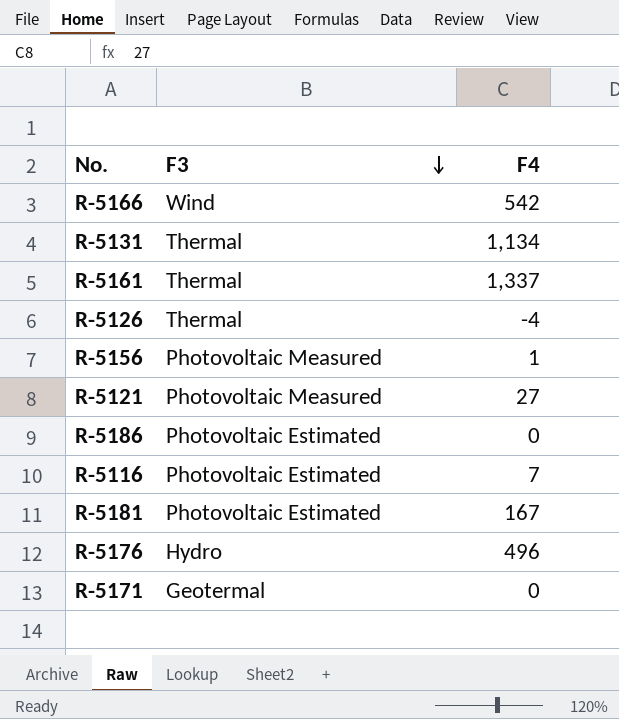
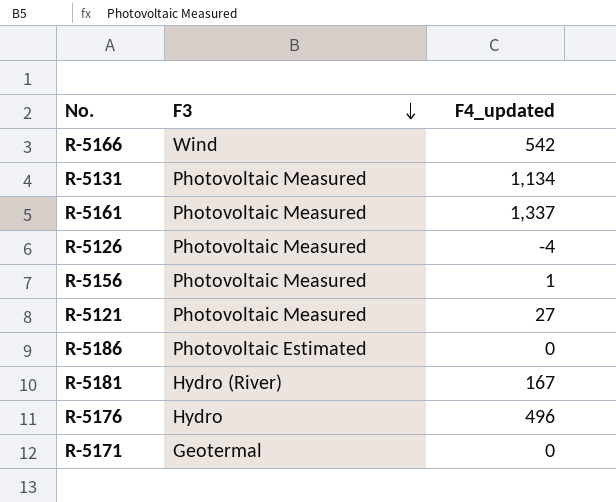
column name: F4 -> F4_updated
row R-5116: Photovoltaic Estimated | 7 -> none
R-5131 | F3: Thermal -> Photovoltaic Measured
R-5161 | F3: Thermal -> Photovoltaic Measured
R-5126 | F3: Thermal -> Photovoltaic Measured
R-5181 | F3: Photovoltaic Estimated -> Hydro (River)

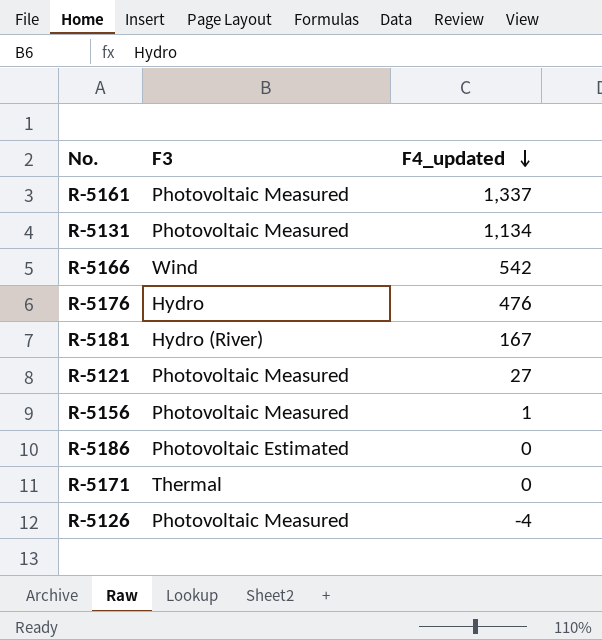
row order: F3 descending -> F4_updated descending
R-5176 | F4_updated: 496 -> 476
R-5171 | F3: Geotermal -> Thermal

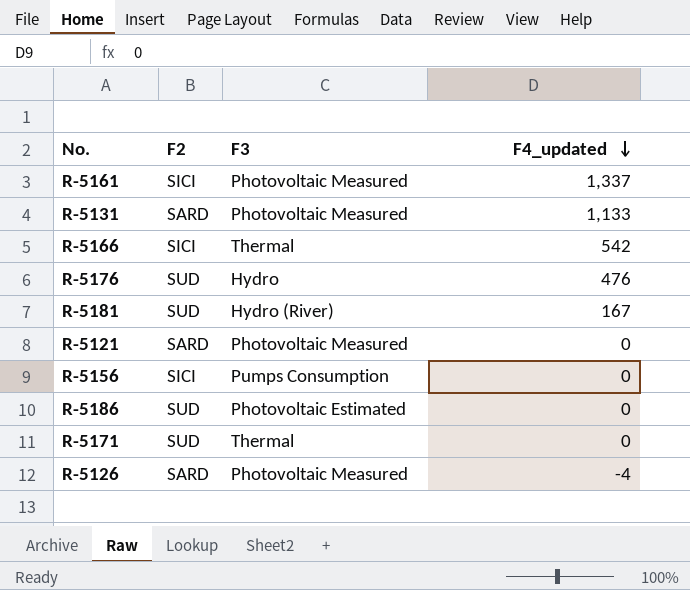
column F2 | position: none -> 2
R-5131 | F4_updated: 1,134 -> 1,133
R-5166 | F3: Wind -> Thermal
R-5121 | F4_updated: 27 -> 0
R-5156 | F3: Photovoltaic Measured -> Pumps Consumption
R-5156 | F4_updated: 1 -> 0

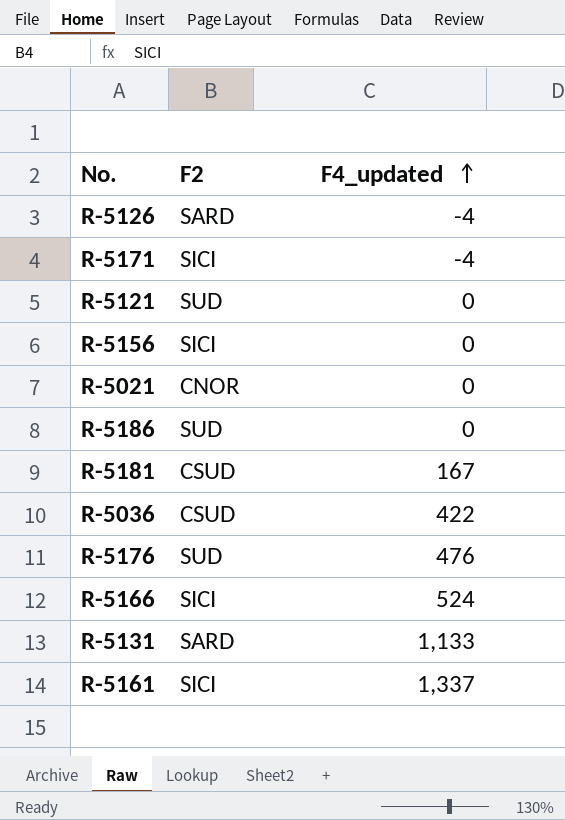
row order: F4_updated descending -> F4_updated ascending
column F3 | position: 3 -> none
R-5171 | F2: SUD -> SICI
R-5171 | F4_updated: 0 -> -4
R-5121 | F2: SARD -> SUD
row R-5021: none -> CNOR | 0
R-5181 | F2: SUD -> CSUD
row R-5036: none -> CSUD | 422
R-5166 | F4_updated: 542 -> 524

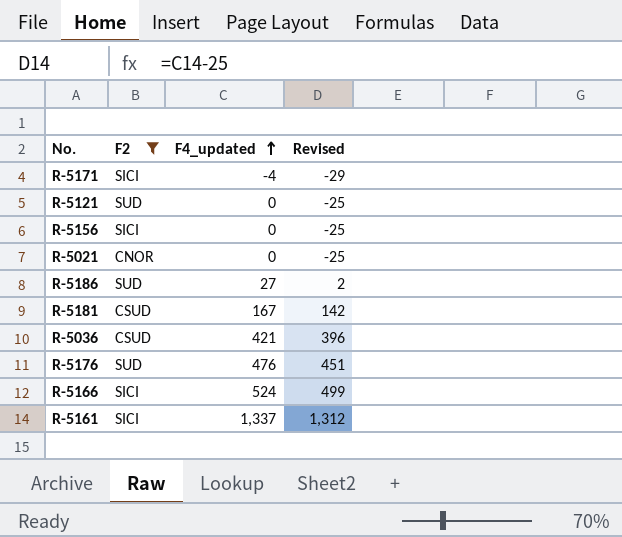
filter: none -> F2 != SARD
column Revised | formula: none -> [F4_updated] - 25
R-5186 | F4_updated: 0 -> 27
R-5036 | F4_updated: 422 -> 421

